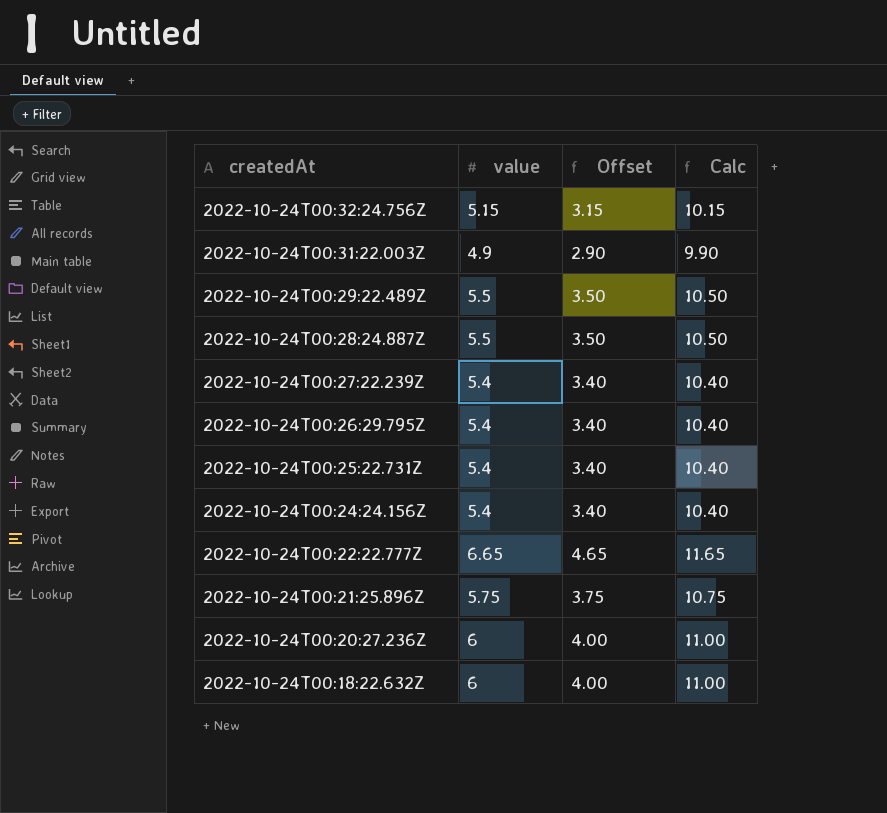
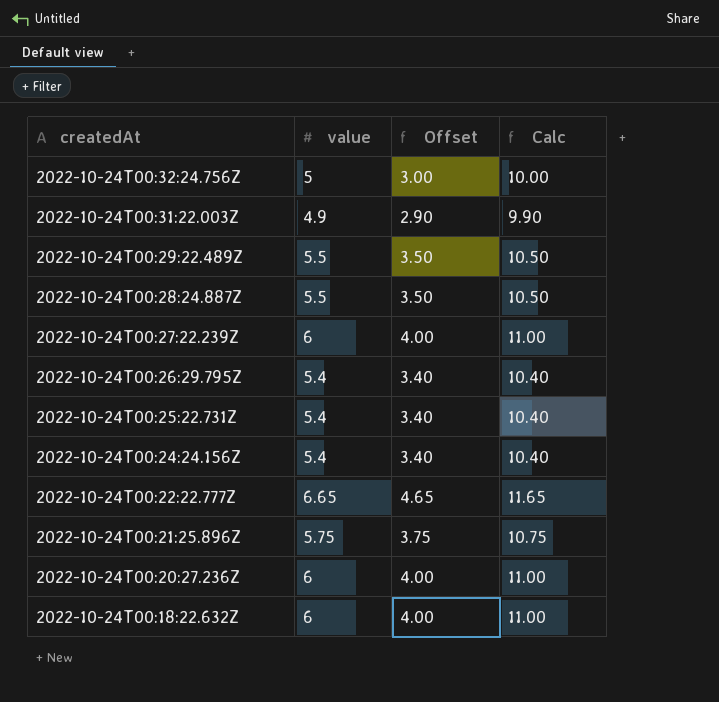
2022-10-24T00:32:24.756Z | value: 5.15 -> 5
2022-10-24T00:32:24.756Z | Offset: 3.15 -> 3.00
2022-10-24T00:32:24.756Z | Calc: 10.15 -> 10.00
2022-10-24T00:27:22.239Z | value: 5.4 -> 6
2022-10-24T00:27:22.239Z | Offset: 3.40 -> 4.00
2022-10-24T00:27:22.239Z | Calc: 10.40 -> 11.00

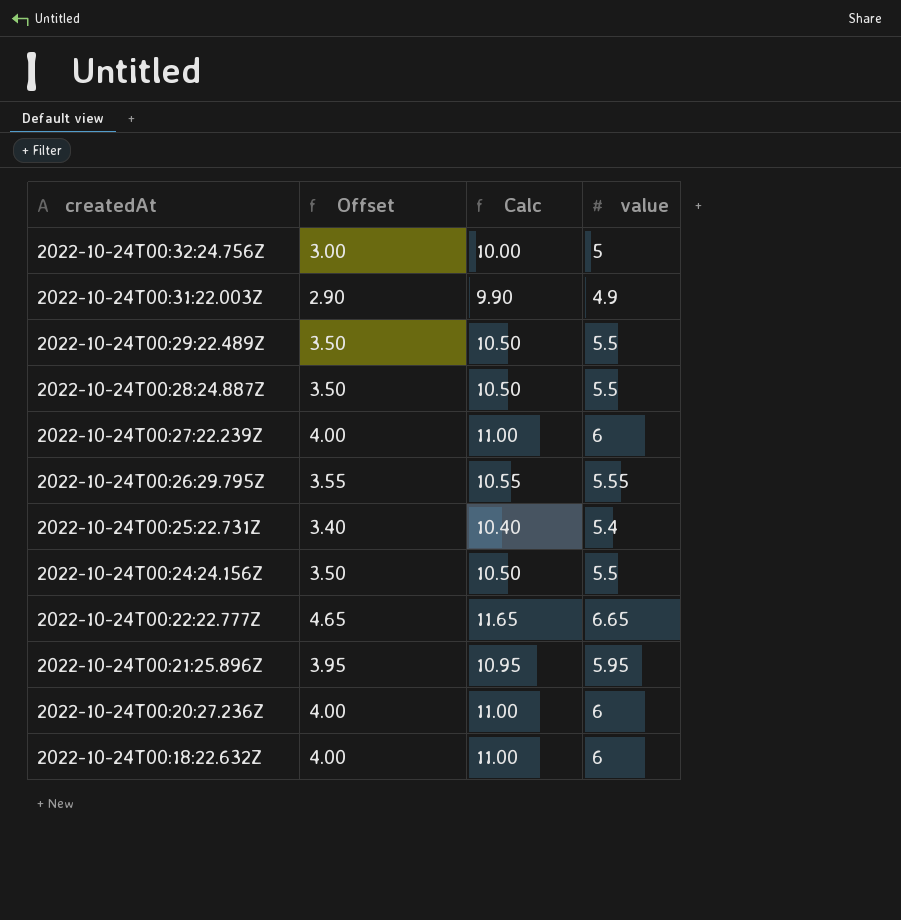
column value | position: 2 -> 4
2022-10-24T00:26:29.795Z | Offset: 3.40 -> 3.55
2022-10-24T00:26:29.795Z | Calc: 10.40 -> 10.55
2022-10-24T00:26:29.795Z | value: 5.4 -> 5.55
2022-10-24T00:24:24.156Z | Offset: 3.40 -> 3.50
2022-10-24T00:24:24.156Z | Calc: 10.40 -> 10.50
2022-10-24T00:24:24.156Z | value: 5.4 -> 5.5
2022-10-24T00:21:25.896Z | Offset: 3.75 -> 3.95
2022-10-24T00:21:25.896Z | Calc: 10.75 -> 10.95
2022-10-24T00:21:25.896Z | value: 5.75 -> 5.95

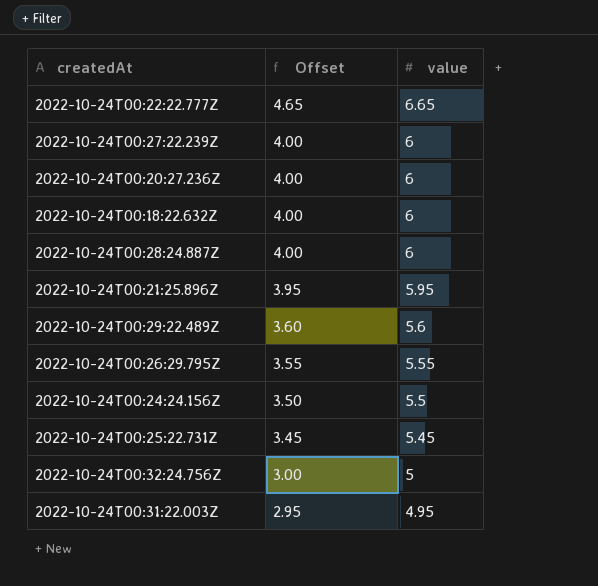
row order: createdAt descending -> Offset descending
column Calc | formula: [value] + 5 -> none
2022-10-24T00:28:24.887Z | Offset: 3.50 -> 4.00
2022-10-24T00:28:24.887Z | value: 5.5 -> 6
2022-10-24T00:29:22.489Z | Offset: 3.50 -> 3.60
2022-10-24T00:29:22.489Z | value: 5.5 -> 5.6
2022-10-24T00:25:22.731Z | Offset: 3.40 -> 3.45
2022-10-24T00:25:22.731Z | value: 5.4 -> 5.45
2022-10-24T00:31:22.003Z | Offset: 2.90 -> 2.95
2022-10-24T00:31:22.003Z | value: 4.9 -> 4.95

